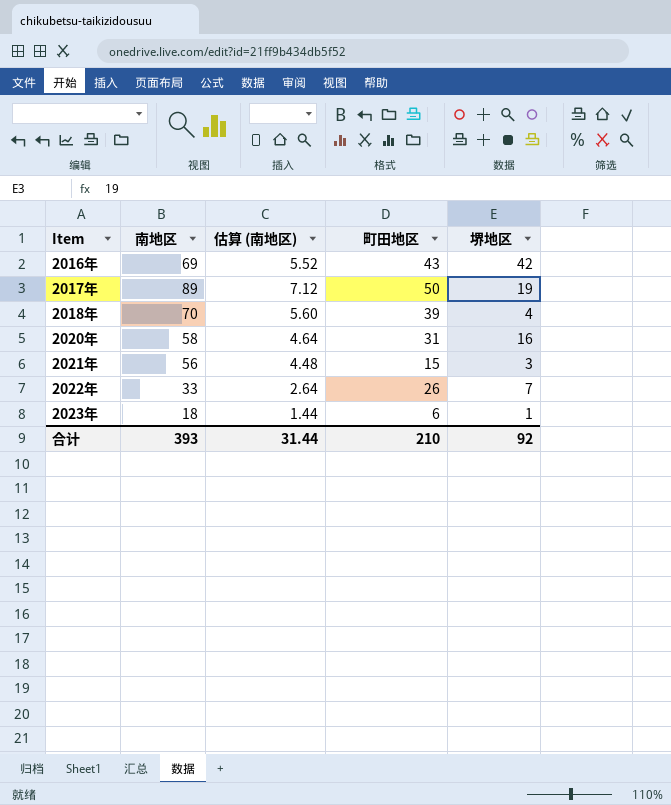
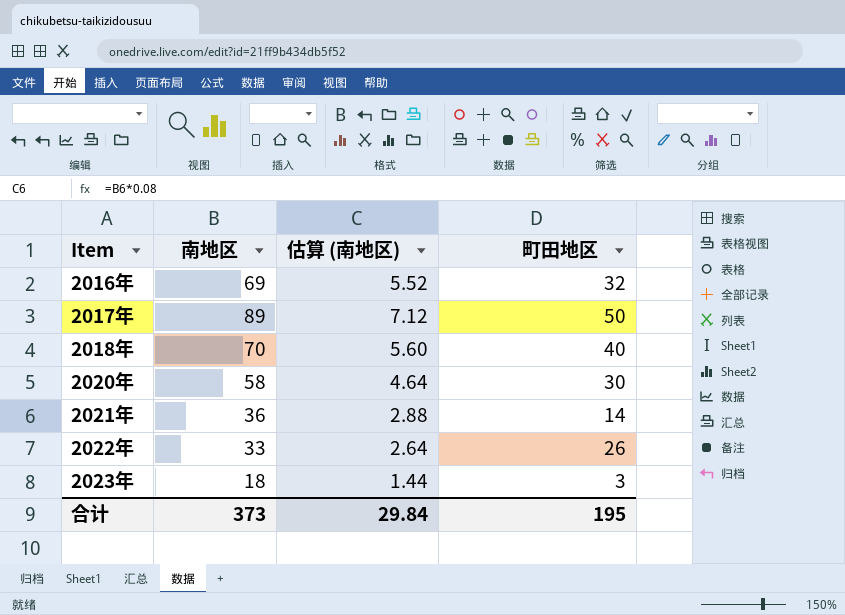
column 堺地区 | position: 5 -> none
2016年 | 町田地区: 43 -> 32
2018年 | 町田地区: 39 -> 40
2020年 | 町田地区: 31 -> 30
2021年 | 南地区: 56 -> 36
2021年 | 估算 (南地区): 4.48 -> 2.88
2021年 | 町田地区: 15 -> 14
2023年 | 町田地区: 6 -> 3
合计 | 南地区: 393 -> 373
合计 | 估算 (南地区): 31.44 -> 29.84
合计 | 町田地区: 210 -> 195

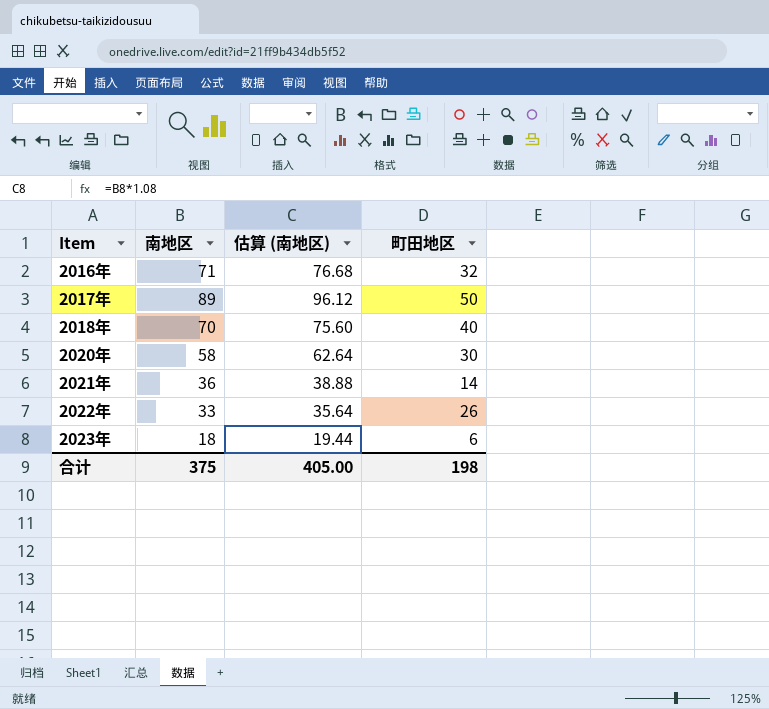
column 估算 (南地区) | formula: [南地区] * 0.08 -> [南地区] * 1.08
2016年 | 南地区: 69 -> 71
2023年 | 町田地区: 3 -> 6
合计 | 南地区: 373 -> 375
合计 | 估算 (南地区): 29.84 -> 405.00
合计 | 町田地区: 195 -> 198

